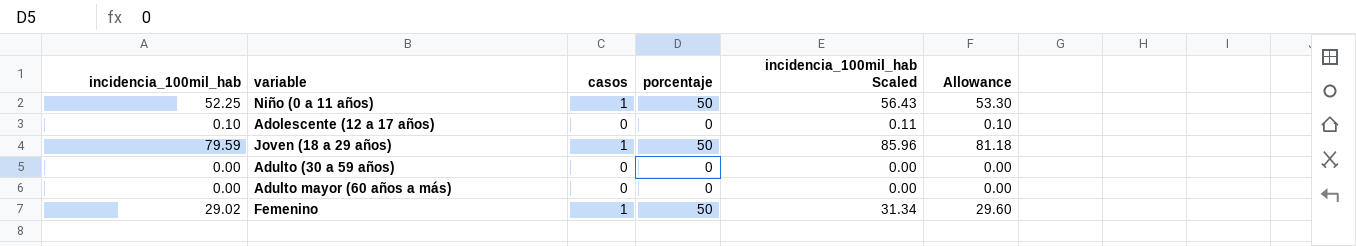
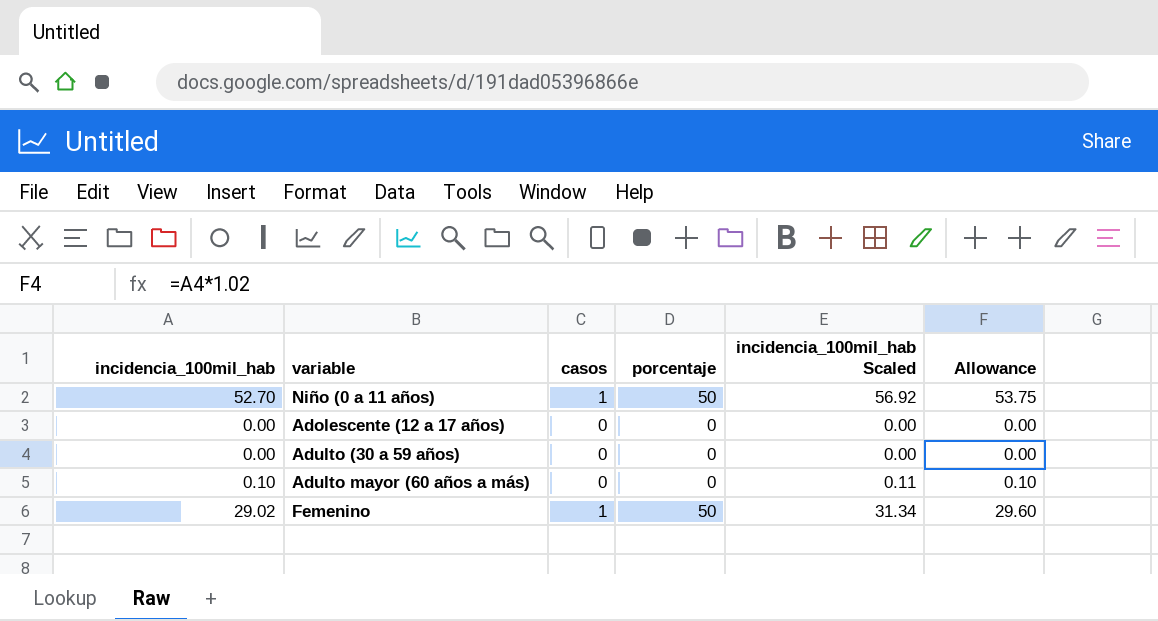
row Joven (18 a 29 años): 79.59 | 1 | 50 | 85.96 | 81.18 -> none
Niño (0 a 11 años) | incidencia_100mil_hab: 52.25 -> 52.70
Niño (0 a 11 años) | incidencia_100mil_hab Scaled: 56.43 -> 56.92
Niño (0 a 11 años) | Allowance: 53.30 -> 53.75
Adolescente (12 a 17 años) | incidencia_100mil_hab: 0.10 -> 0.00
Adolescente (12 a 17 años) | incidencia_100mil_hab Scaled: 0.11 -> 0.00
Adolescente (12 a 17 años) | Allowance: 0.10 -> 0.00
Adulto mayor (60 años a más) | incidencia_100mil_hab: 0.00 -> 0.10
Adulto mayor (60 años a más) | incidencia_100mil_hab Scaled: 0.00 -> 0.11
Adulto mayor (60 años a más) | Allowance: 0.00 -> 0.10

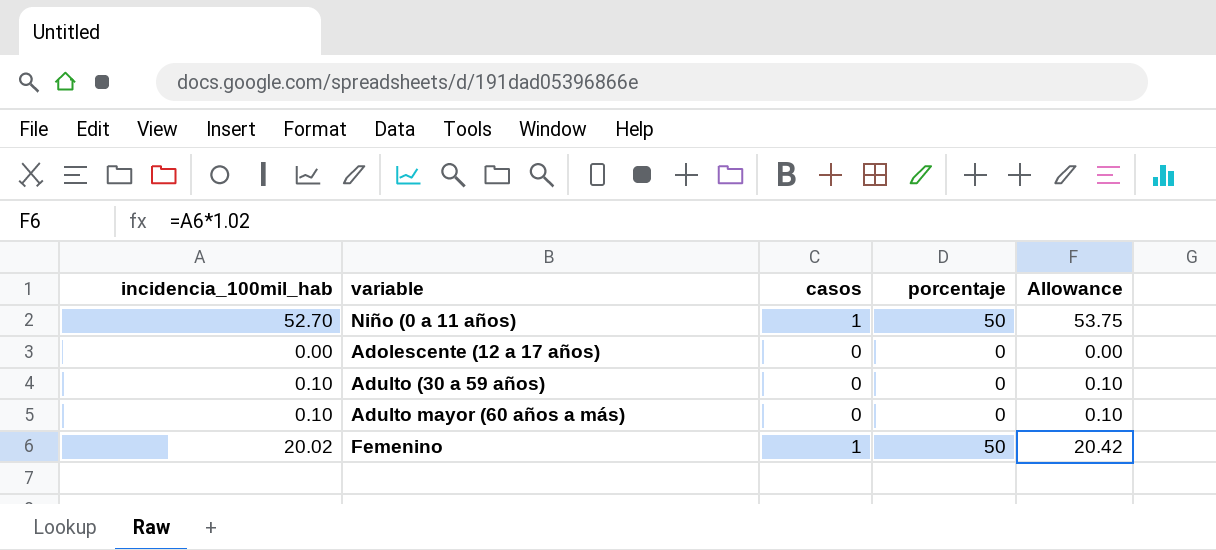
column incidencia_100mil_hab Scaled | formula: [incidencia_100mil_hab] * 1.08 -> none
Adulto (30 a 59 años) | incidencia_100mil_hab: 0.00 -> 0.10
Adulto (30 a 59 años) | Allowance: 0.00 -> 0.10
Femenino | incidencia_100mil_hab: 29.02 -> 20.02
Femenino | Allowance: 29.60 -> 20.42

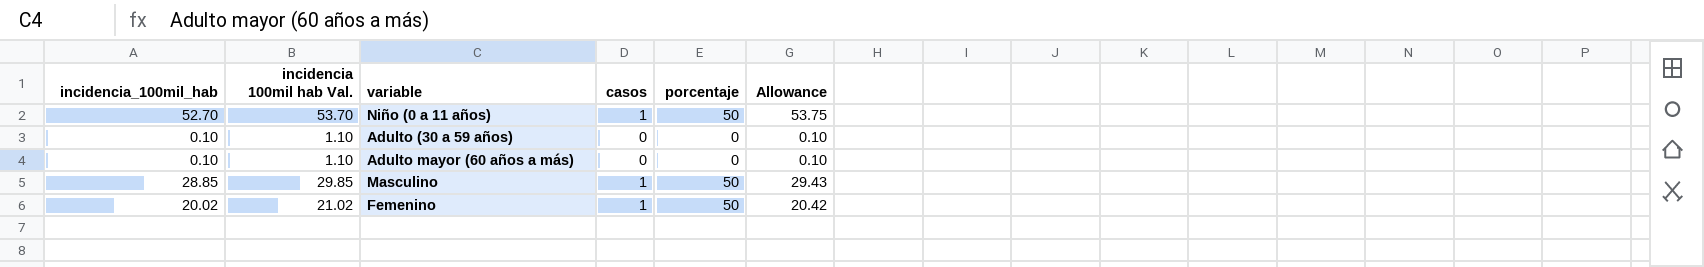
column incidencia 100mil hab Val. | formula: none -> [incidencia_100mil_hab] + 1
row Adolescente (12 a 17 años): 0.00 | 0 | 0 | 0.00 -> none
row Masculino: none -> 28.85 | 29.85 | 1 | 50 | 29.43

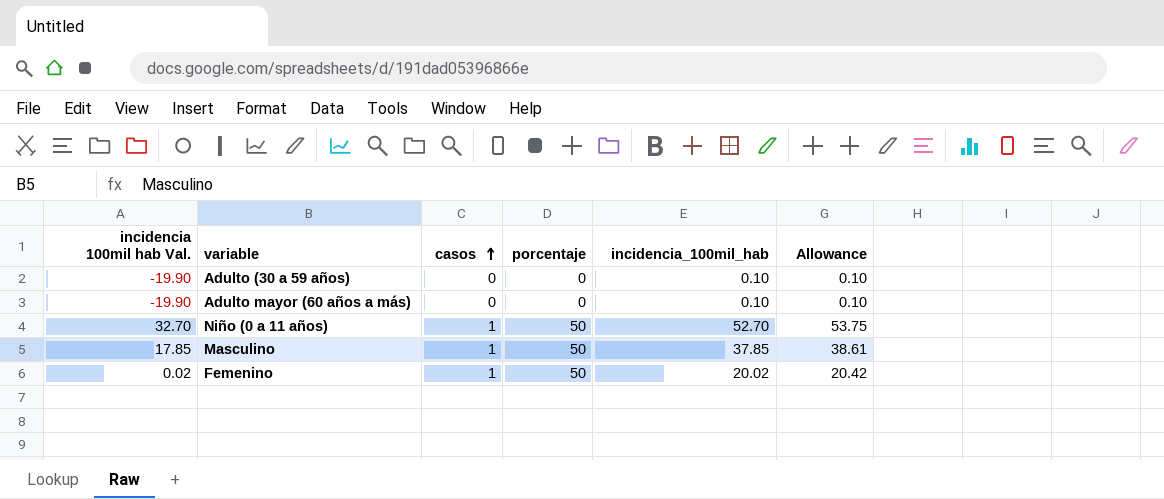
row order: none -> casos ascending
column incidencia 100mil hab Val. | formula: [incidencia_100mil_hab] + 1 -> [incidencia_100mil_hab] - 20
column incidencia_100mil_hab | position: 1 -> 5
Masculino | incidencia_100mil_hab: 28.85 -> 37.85
Masculino | Allowance: 29.43 -> 38.61

